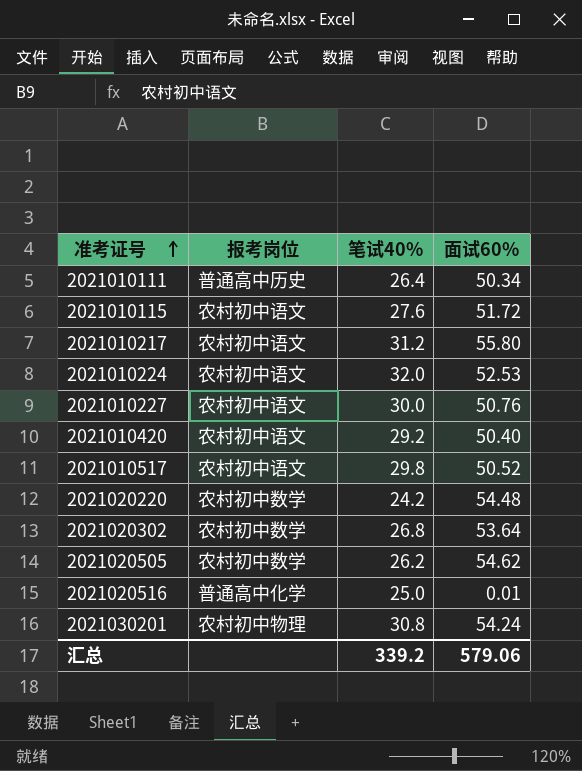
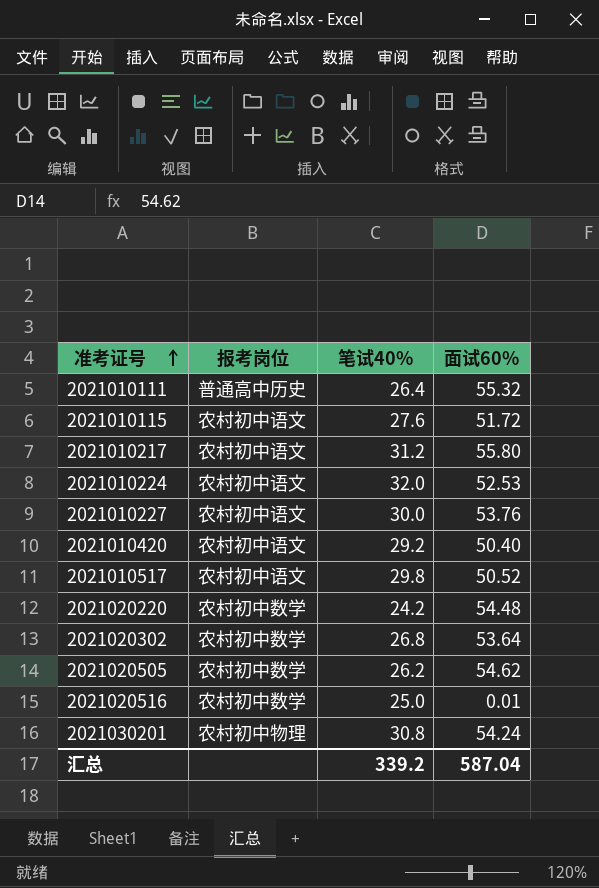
2021010111 | 面试60%: 50.34 -> 55.32
2021010227 | 面试60%: 50.76 -> 53.76
2021020516 | 报考岗位: 普通高中化学 -> 农村初中数学
汇总 | 面试60%: 579.06 -> 587.04

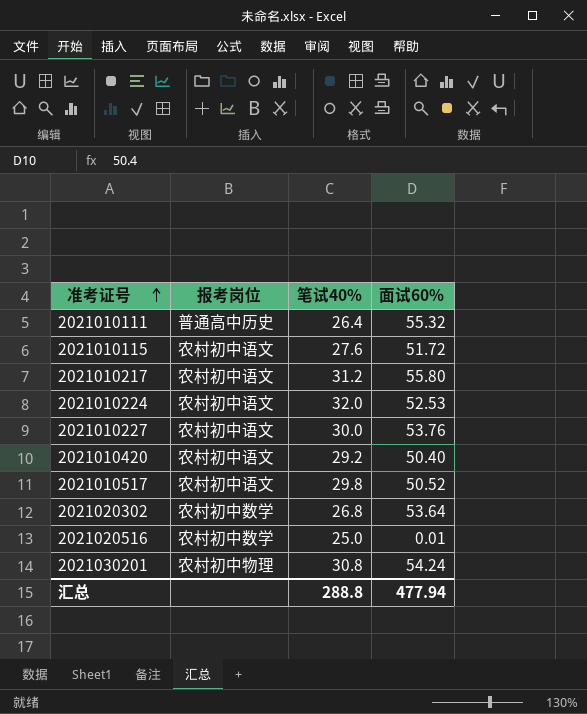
row 2021020220: 农村初中数学 | 24.2 | 54.48 -> none
row 2021020505: 农村初中数学 | 26.2 | 54.62 -> none
汇总 | 笔试40%: 339.2 -> 288.8
汇总 | 面试60%: 587.04 -> 477.94

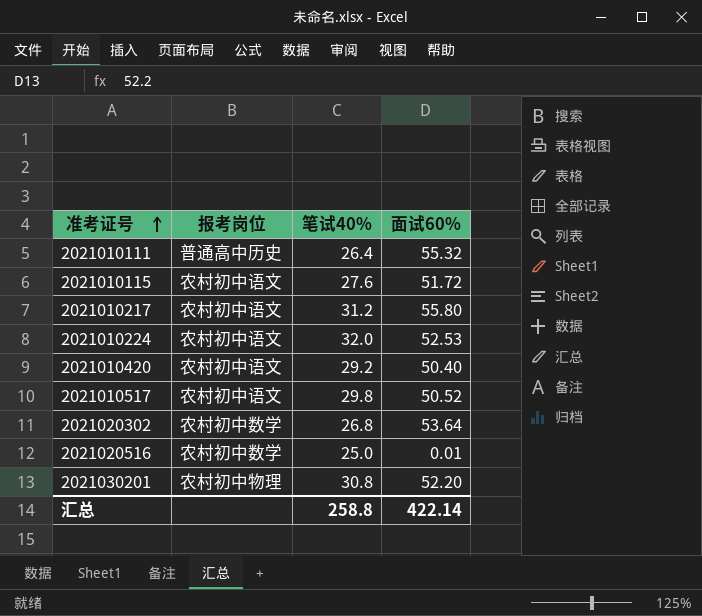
row 2021010227: 农村初中语文 | 30.0 | 53.76 -> none
2021030201 | 面试60%: 54.24 -> 52.20
汇总 | 笔试40%: 288.8 -> 258.8
汇总 | 面试60%: 477.94 -> 422.14

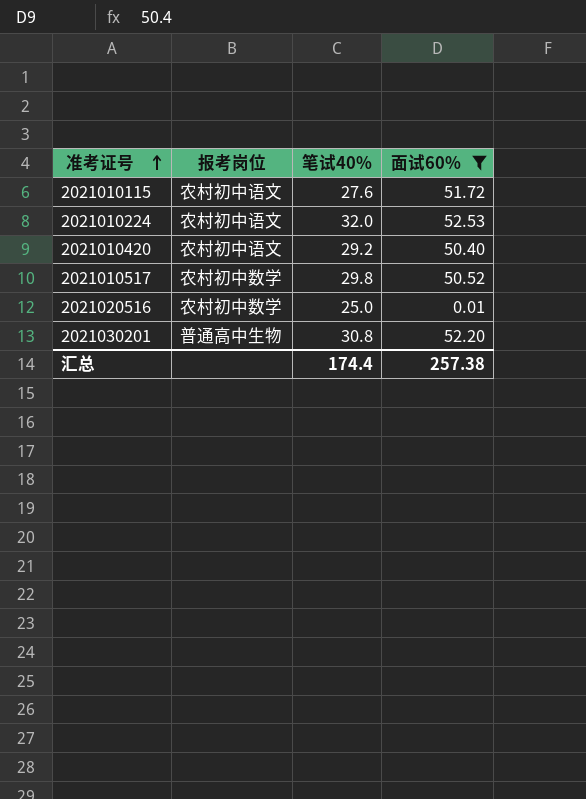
filter: none -> 面试60% <= 52.53
2021010517 | 报考岗位: 农村初中语文 -> 农村初中数学
2021030201 | 报考岗位: 农村初中物理 -> 普通高中生物
汇总 | 笔试40%: 258.8 -> 174.4
汇总 | 面试60%: 422.14 -> 257.38

